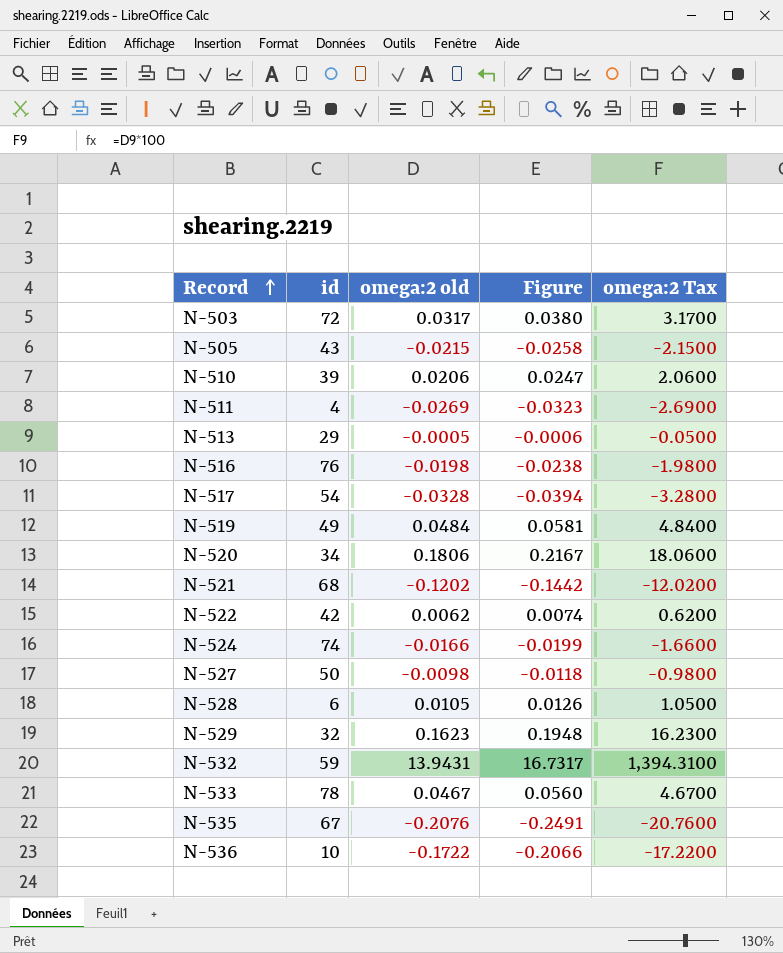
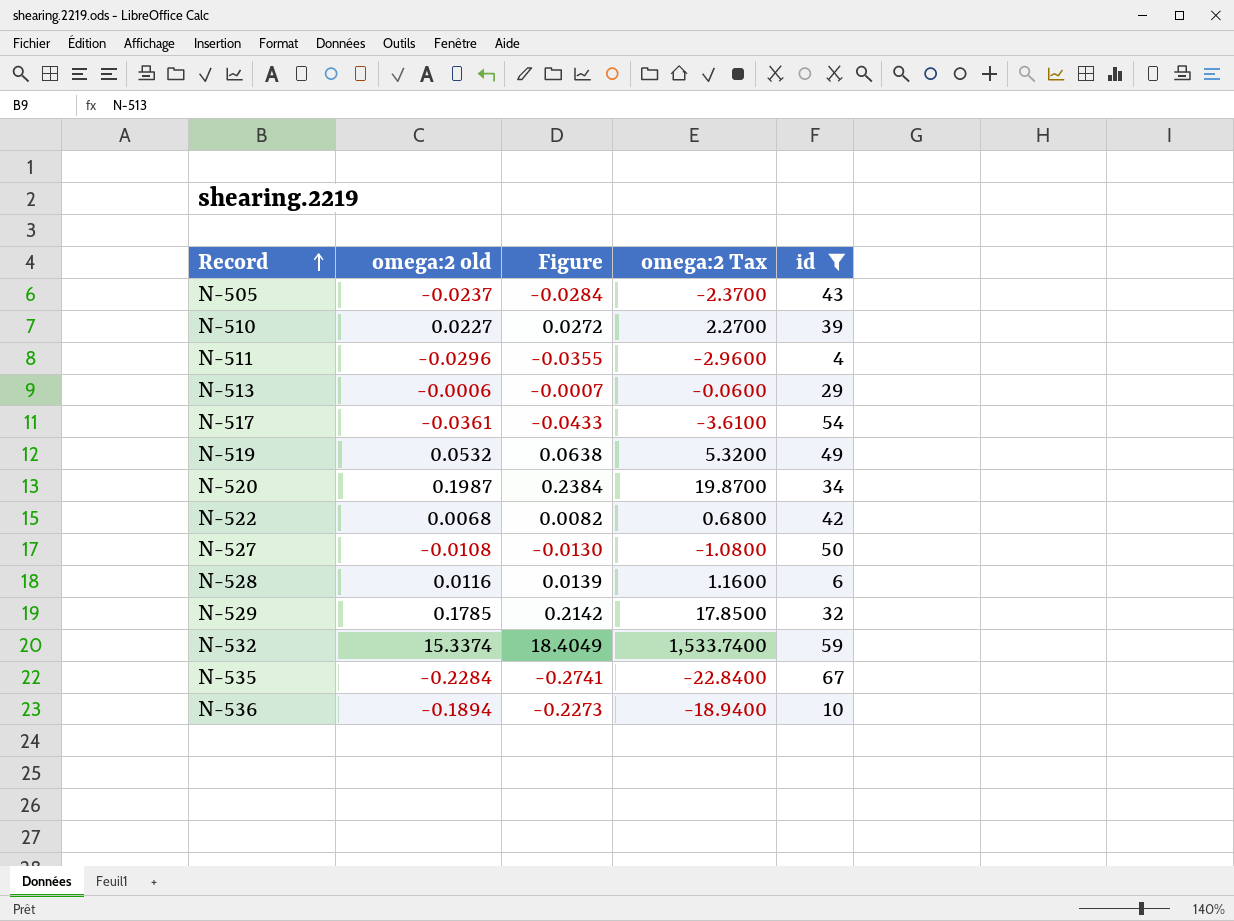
filter: none -> id <= 67
column id | position: 2 -> 5
N-505 | omega:2 old: -0.0215 -> -0.0237
N-505 | Figure: -0.0258 -> -0.0284
N-505 | omega:2 Tax: -2.1500 -> -2.3700
N-510 | omega:2 old: 0.0206 -> 0.0227
N-510 | Figure: 0.0247 -> 0.0272
N-510 | omega:2 Tax: 2.0600 -> 2.2700
N-511 | omega:2 old: -0.0269 -> -0.0296
N-511 | Figure: -0.0323 -> -0.0355
N-511 | omega:2 Tax: -2.6900 -> -2.9600
N-513 | omega:2 old: -0.0005 -> -0.0006
N-513 | Figure: -0.0006 -> -0.0007
N-513 | omega:2 Tax: -0.0500 -> -0.0600
N-517 | omega:2 old: -0.0328 -> -0.0361
N-517 | Figure: -0.0394 -> -0.0433
N-517 | omega:2 Tax: -3.2800 -> -3.6100
N-519 | omega:2 old: 0.0484 -> 0.0532
N-519 | Figure: 0.0581 -> 0.0638
N-519 | omega:2 Tax: 4.8400 -> 5.3200
N-520 | omega:2 old: 0.1806 -> 0.1987
N-520 | Figure: 0.2167 -> 0.2384
N-520 | omega:2 Tax: 18.0600 -> 19.8700
N-522 | omega:2 old: 0.0062 -> 0.0068
N-522 | Figure: 0.0074 -> 0.0082
N-522 | omega:2 Tax: 0.6200 -> 0.6800
N-527 | omega:2 old: -0.0098 -> -0.0108
N-527 | Figure: -0.0118 -> -0.0130
N-527 | omega:2 Tax: -0.9800 -> -1.0800
N-528 | omega:2 old: 0.0105 -> 0.0116
N-528 | Figure: 0.0126 -> 0.0139
N-528 | omega:2 Tax: 1.0500 -> 1.1600
N-529 | omega:2 old: 0.1623 -> 0.1785
N-529 | Figure: 0.1948 -> 0.2142
N-529 | omega:2 Tax: 16.2300 -> 17.8500
N-532 | omega:2 old: 13.9431 -> 15.3374
N-532 | Figure: 16.7317 -> 18.4049
N-532 | omega:2 Tax: 1,394.3100 -> 1,533.7400
N-535 | omega:2 old: -0.2076 -> -0.2284
N-535 | Figure: -0.2491 -> -0.2741
N-535 | omega:2 Tax: -20.7600 -> -22.8400
N-536 | omega:2 old: -0.1722 -> -0.1894
N-536 | Figure: -0.2066 -> -0.2273
N-536 | omega:2 Tax: -17.2200 -> -18.9400

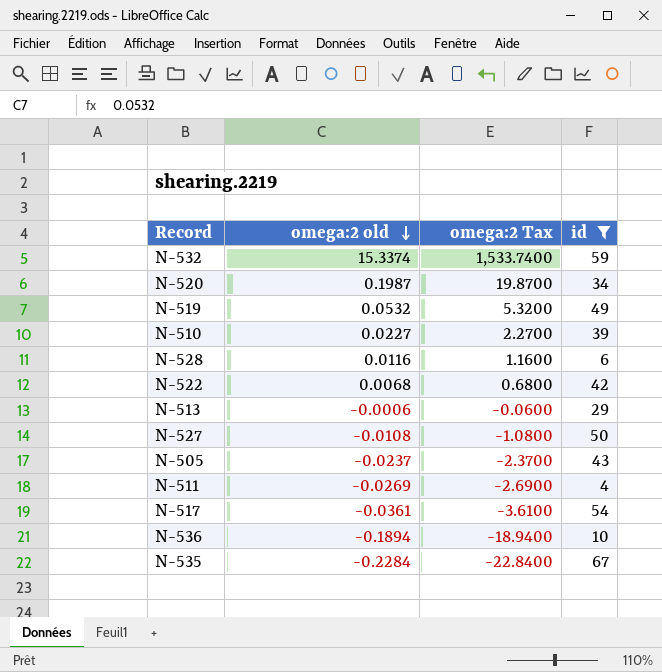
row order: Record ascending -> omega:2 old descending
column Figure | formula: [omega:2 old] * 1.2 -> none
row N-529: 0.1785 | 0.2142 | 17.8500 | 32 -> none
N-511 | omega:2 old: -0.0296 -> -0.0269
N-511 | omega:2 Tax: -2.9600 -> -2.6900

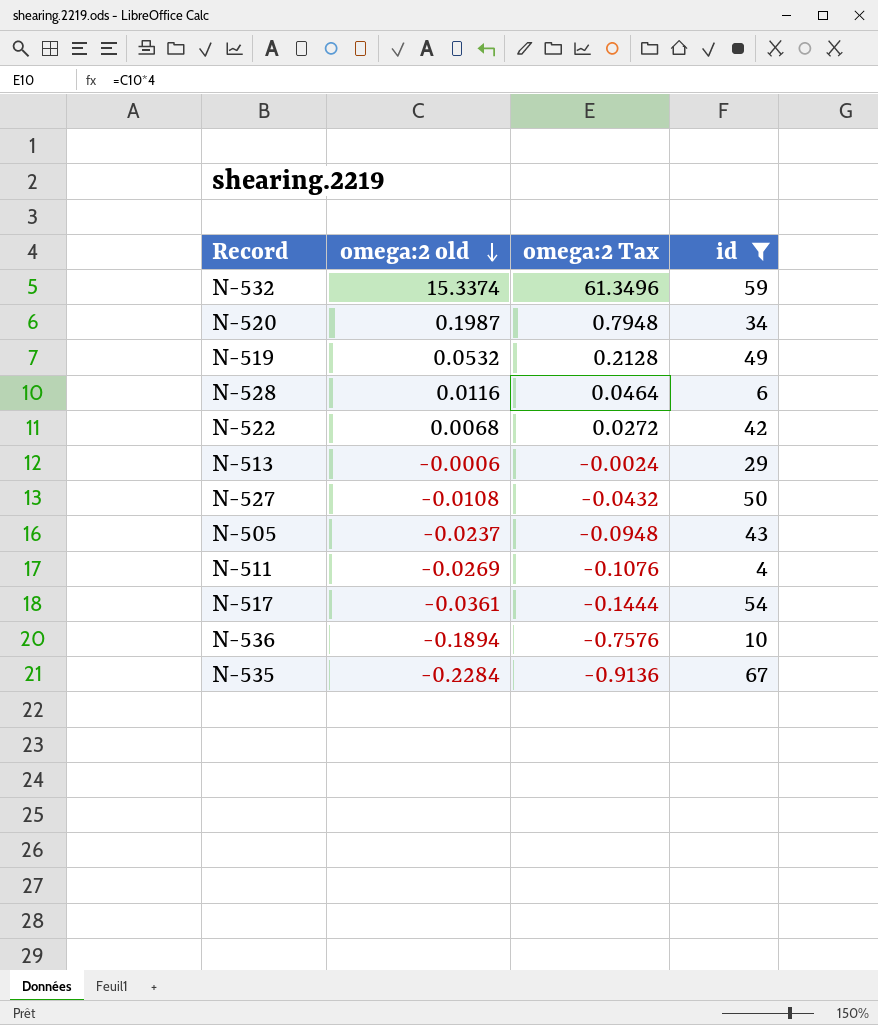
column omega:2 Tax | formula: [omega:2 old] * 100 -> [omega:2 old] * 4
row N-510: 0.0227 | 2.2700 | 39 -> none

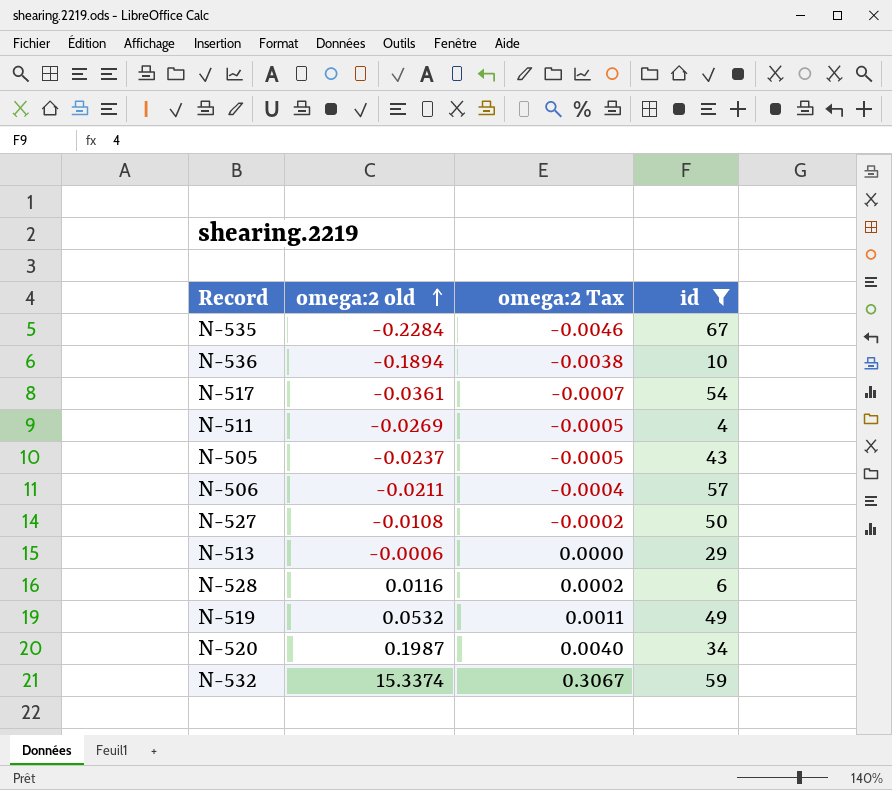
row order: omega:2 old descending -> omega:2 old ascending
column omega:2 Tax | formula: [omega:2 old] * 4 -> [omega:2 old] * 0.02
row N-522: 0.0068 | 0.0272 | 42 -> none
row N-506: none -> -0.0211 | -0.0004 | 57

